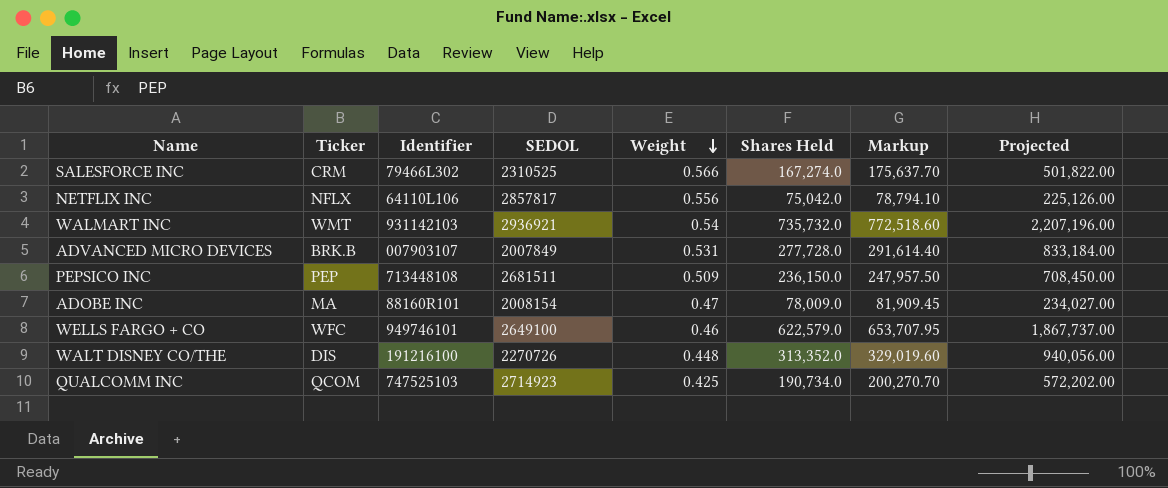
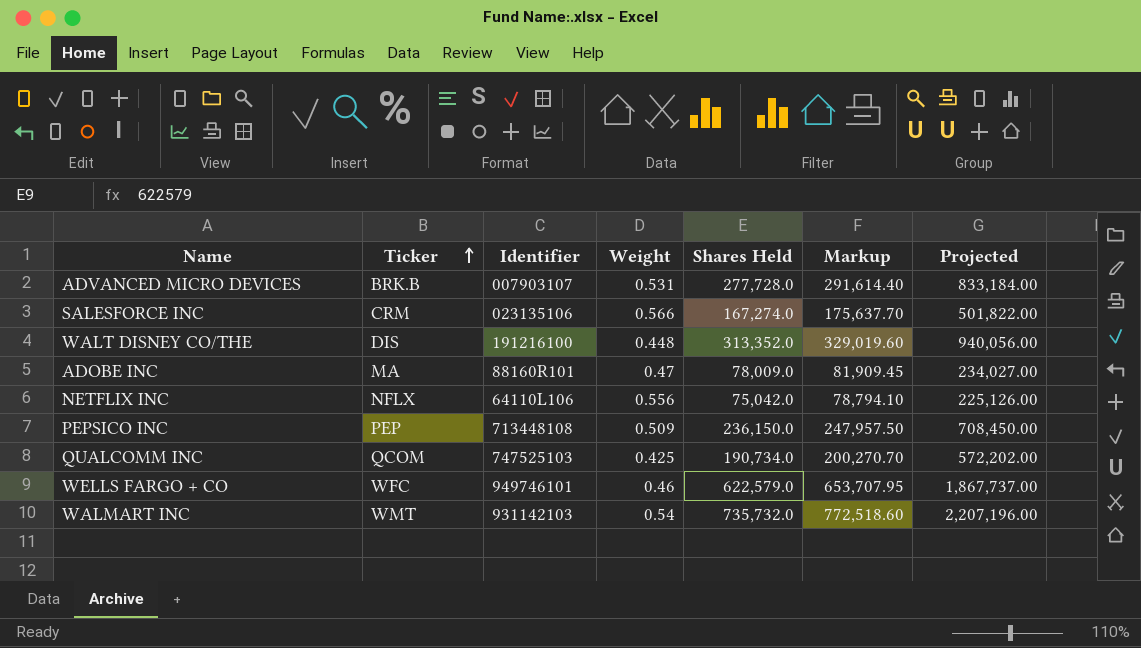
row order: Weight descending -> Ticker ascending
column SEDOL | position: 4 -> none
SALESFORCE INC | Identifier: 79466L302 -> 023135106

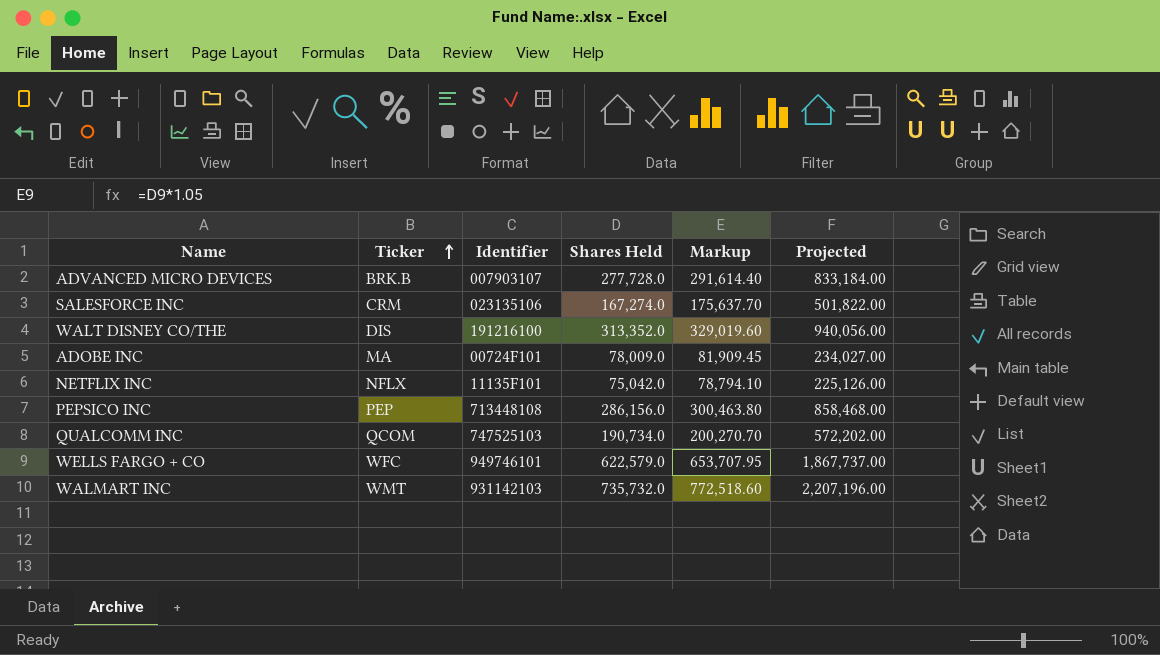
column Weight | position: 4 -> none
ADOBE INC | Identifier: 88160R101 -> 00724F101
NETFLIX INC | Identifier: 64110L106 -> 11135F101
PEPSICO INC | Shares Held: 236,150.0 -> 286,156.0
PEPSICO INC | Markup: 247,957.50 -> 300,463.80
PEPSICO INC | Projected: 708,450.00 -> 858,468.00

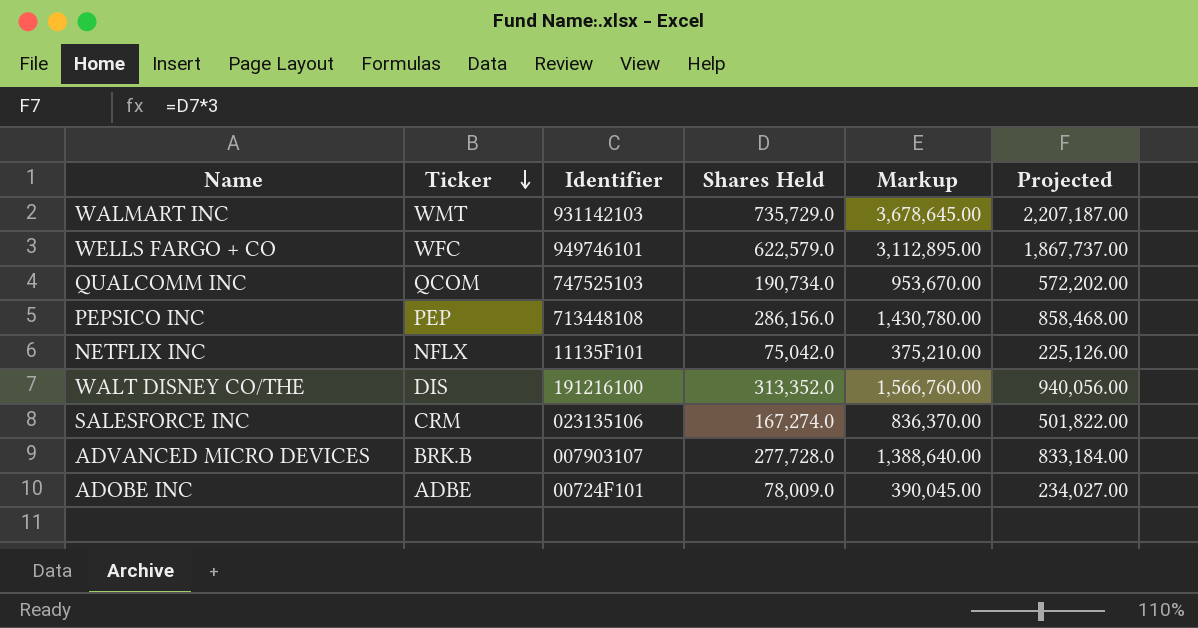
row order: Ticker ascending -> Ticker descending
column Markup | formula: [Shares Held] * 1.05 -> [Shares Held] * 5
WALMART INC | Shares Held: 735,732.0 -> 735,729.0
WALMART INC | Projected: 2,207,196.00 -> 2,207,187.00
ADOBE INC | Ticker: MA -> ADBE

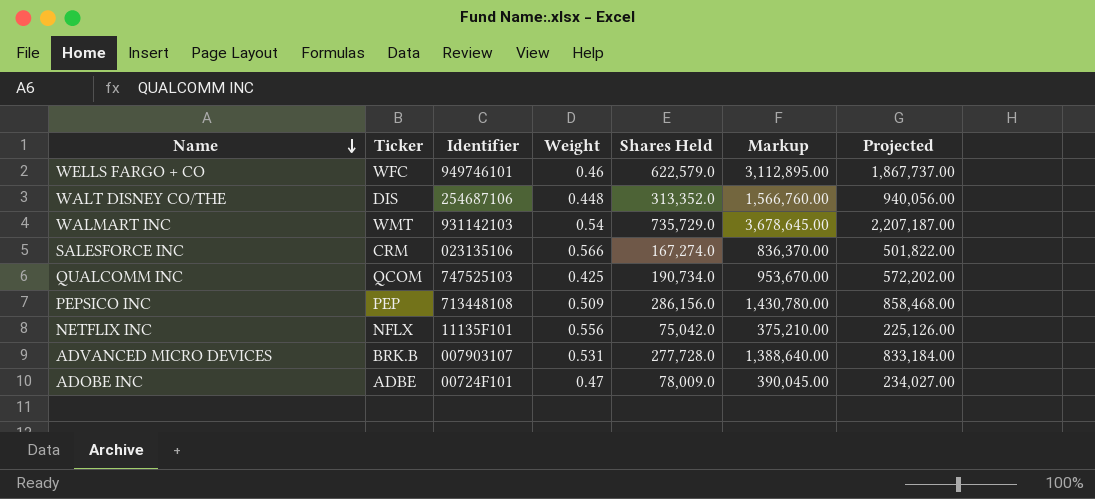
row order: Ticker descending -> Name descending
column Weight | position: none -> 4
WALT DISNEY CO/THE | Identifier: 191216100 -> 254687106

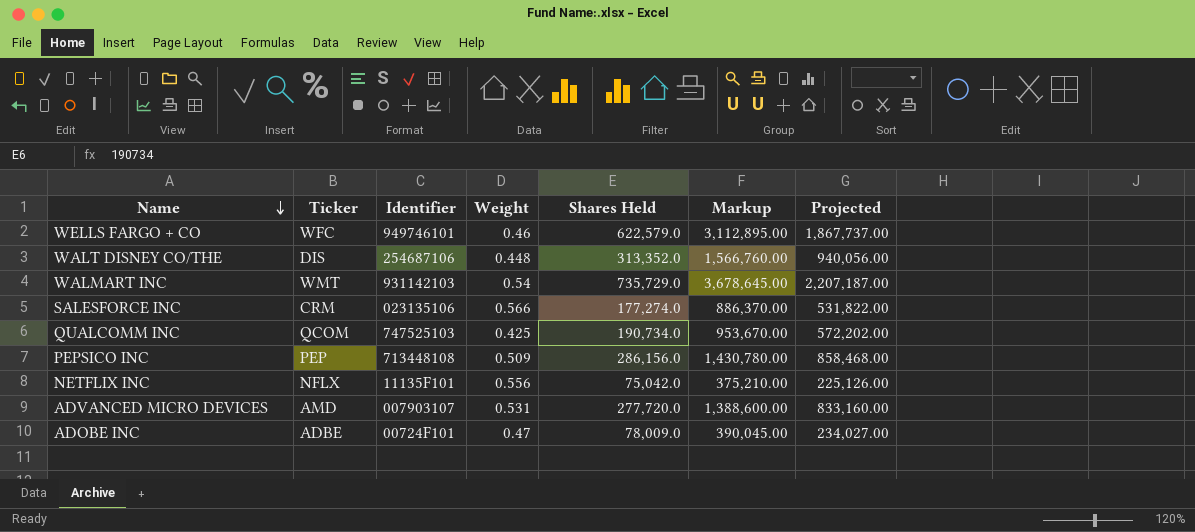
SALESFORCE INC | Shares Held: 167,274.0 -> 177,274.0
SALESFORCE INC | Markup: 836,370.00 -> 886,370.00
SALESFORCE INC | Projected: 501,822.00 -> 531,822.00
ADVANCED MICRO DEVICES | Ticker: BRK.B -> AMD
ADVANCED MICRO DEVICES | Shares Held: 277,728.0 -> 277,720.0
ADVANCED MICRO DEVICES | Markup: 1,388,640.00 -> 1,388,600.00
ADVANCED MICRO DEVICES | Projected: 833,184.00 -> 833,160.00

